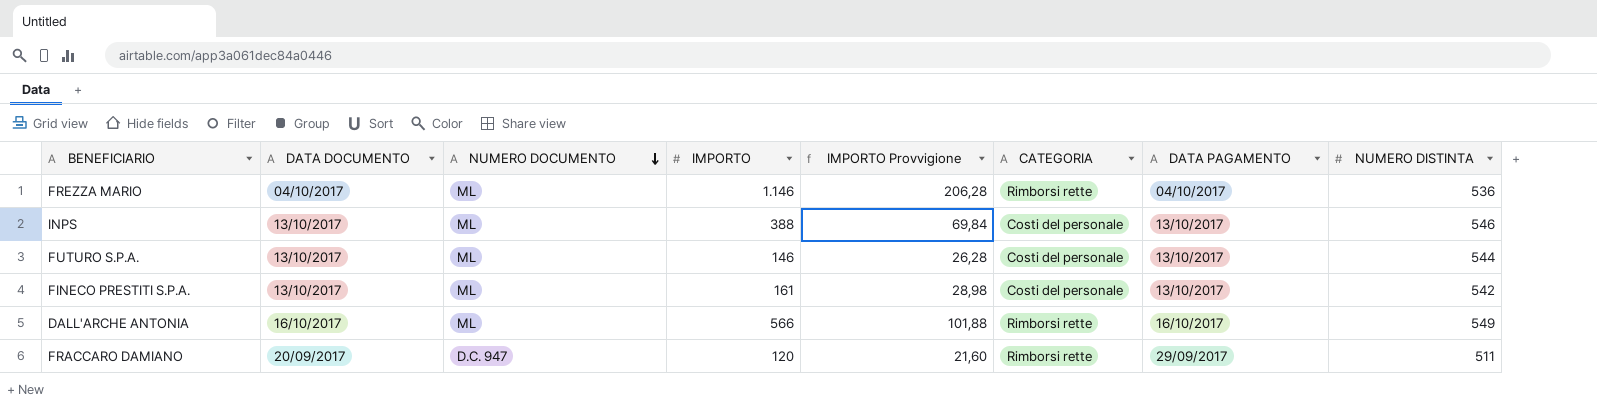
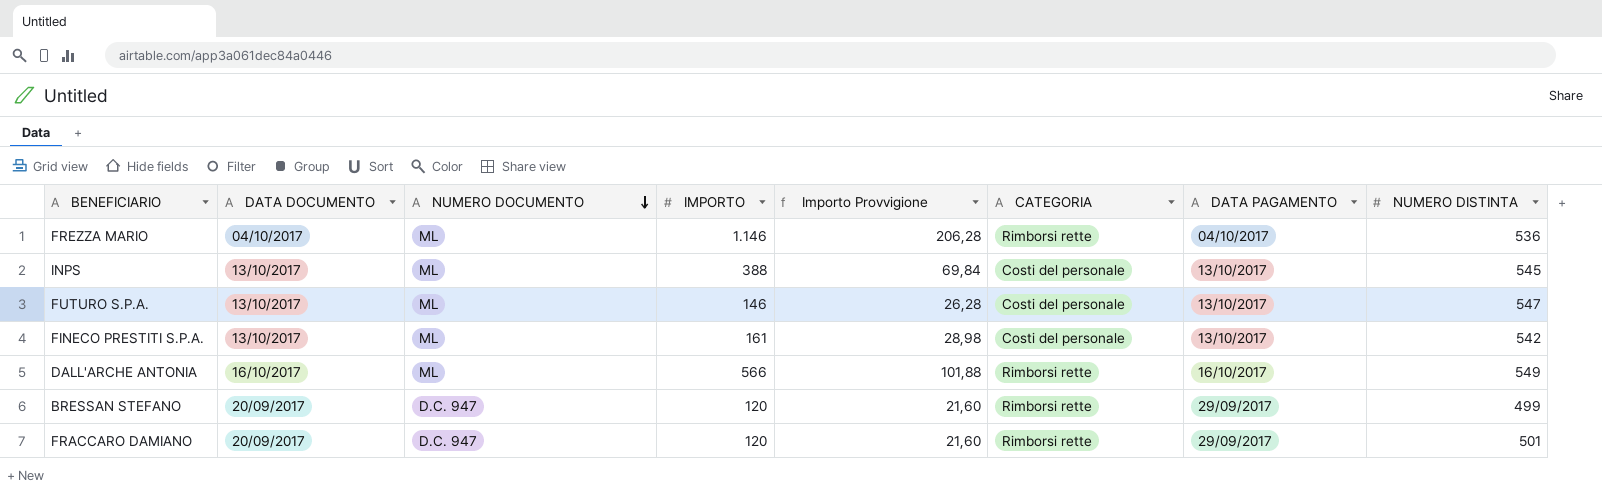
column name: IMPORTO Provvigione -> Importo Provvigione
INPS | NUMERO DISTINTA: 546 -> 545
FUTURO S.P.A. | NUMERO DISTINTA: 544 -> 547
row BRESSAN STEFANO: none -> 20/09/2017 | D.C. 947 | 120 | 21,60 | Rimborsi rette | 29/09/2017 | 499
FRACCARO DAMIANO | NUMERO DISTINTA: 511 -> 501

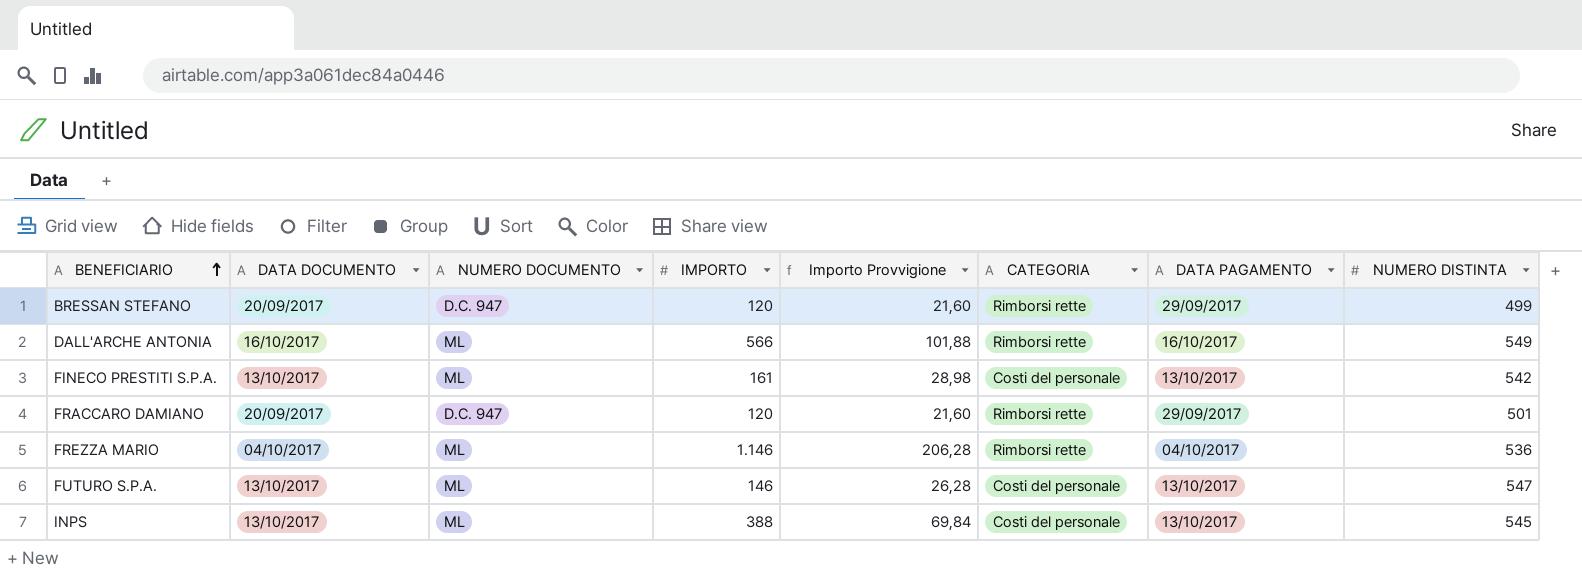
row order: NUMERO DOCUMENTO descending -> BENEFICIARIO ascending

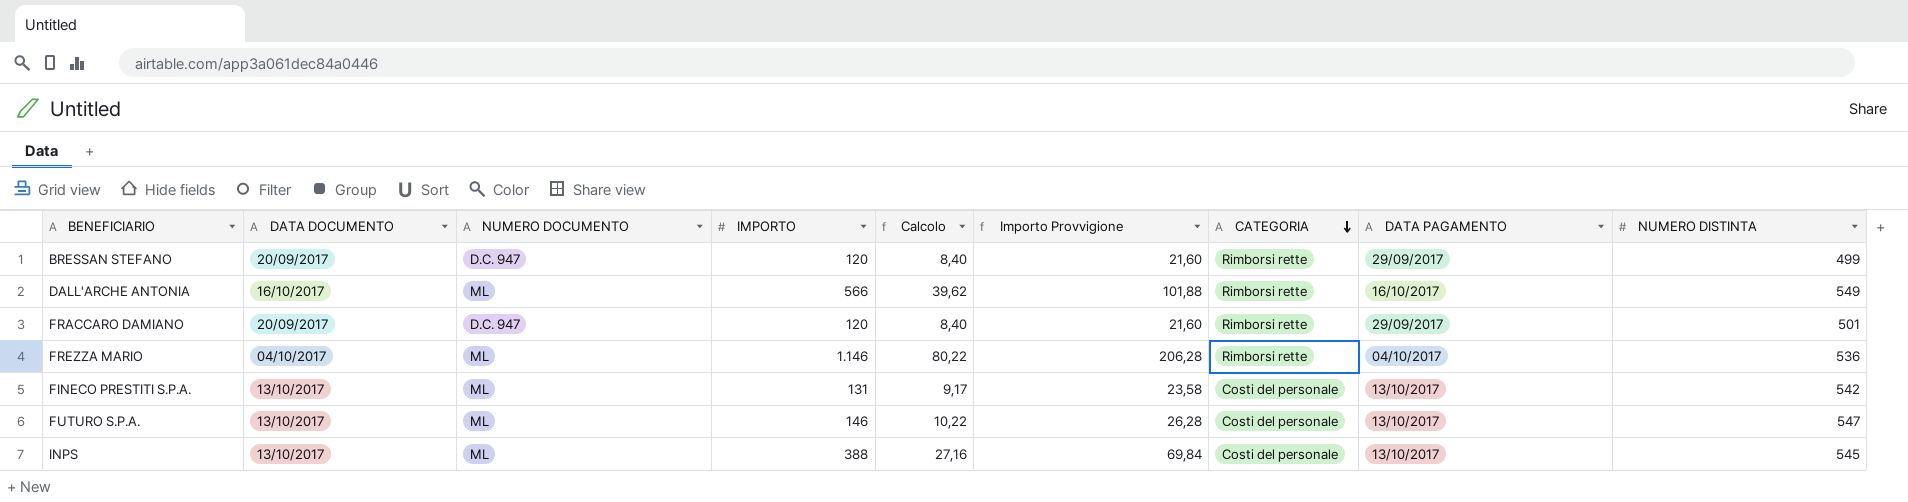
row order: BENEFICIARIO ascending -> CATEGORIA descending
column Calcolo | formula: none -> [IMPORTO] * 0,07
FINECO PRESTITI S.P.A. | IMPORTO: 161 -> 131
FINECO PRESTITI S.P.A. | Importo Provvigione: 28,98 -> 23,58

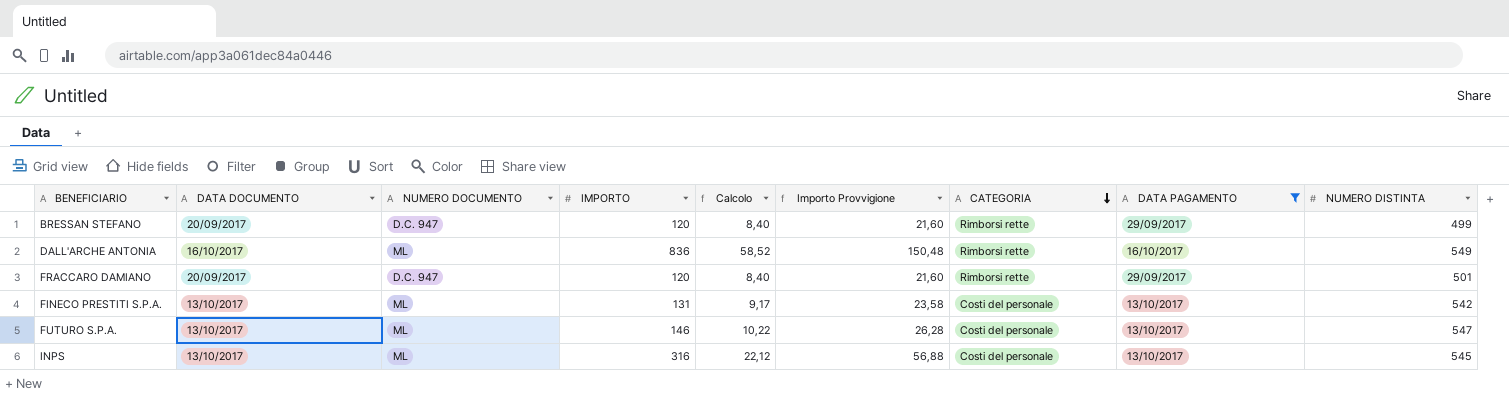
filter: none -> DATA PAGAMENTO != 04/10/2017
DALL'ARCHE ANTONIA | IMPORTO: 566 -> 836
DALL'ARCHE ANTONIA | Calcolo: 39,62 -> 58,52
DALL'ARCHE ANTONIA | Importo Provvigione: 101,88 -> 150,48
INPS | IMPORTO: 388 -> 316
INPS | Calcolo: 27,16 -> 22,12
INPS | Importo Provvigione: 69,84 -> 56,88

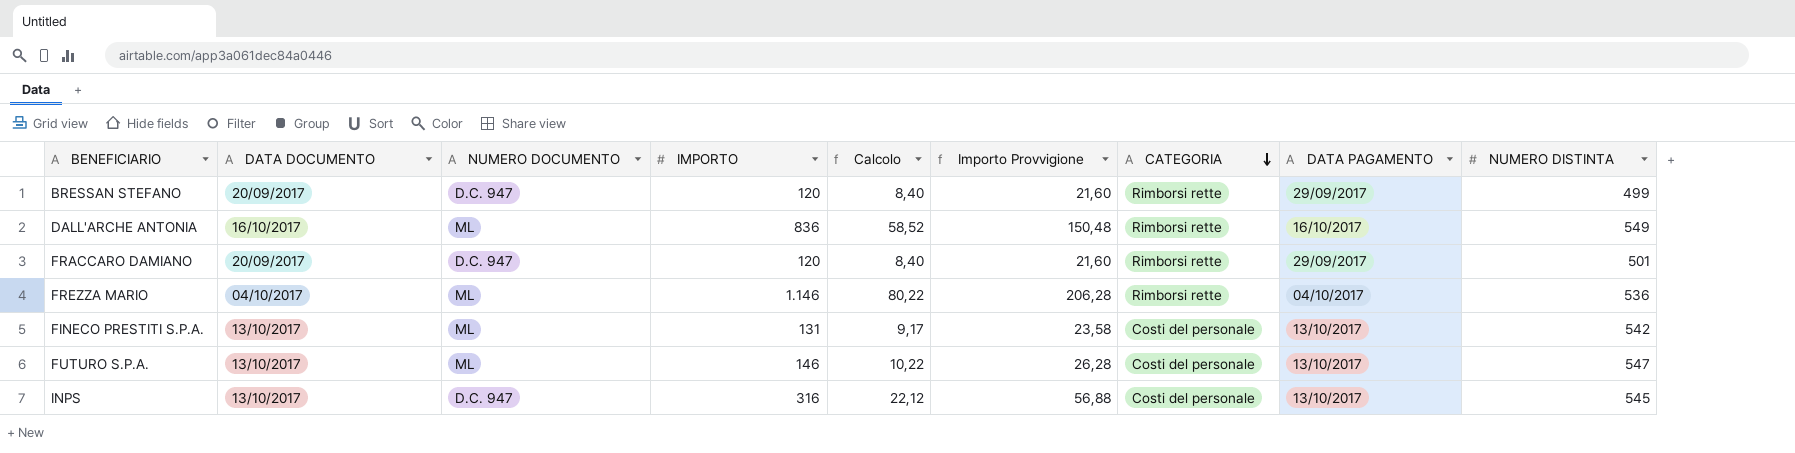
filter: DATA PAGAMENTO != 04/10/2017 -> none
INPS | NUMERO DOCUMENTO: ML -> D.C. 947

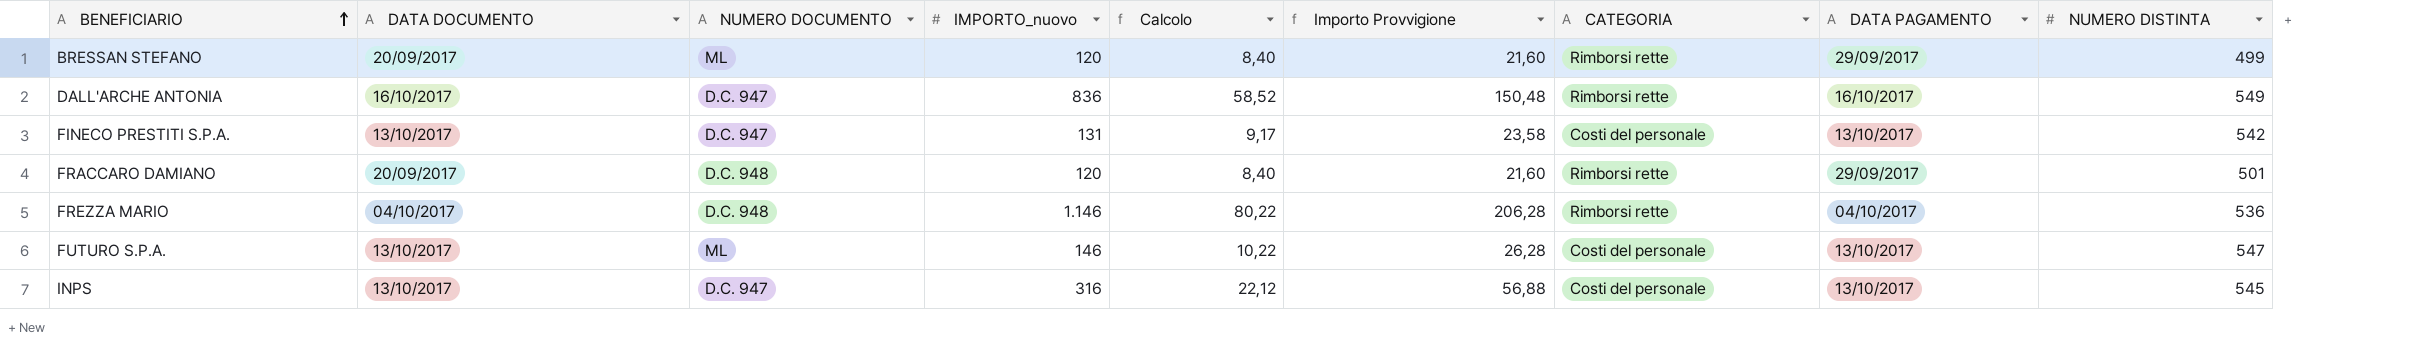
row order: CATEGORIA descending -> BENEFICIARIO ascending
column name: IMPORTO -> IMPORTO_nuovo
BRESSAN STEFANO | NUMERO DOCUMENTO: D.C. 947 -> ML
DALL'ARCHE ANTONIA | NUMERO DOCUMENTO: ML -> D.C. 947
FINECO PRESTITI S.P.A. | NUMERO DOCUMENTO: ML -> D.C. 947
FRACCARO DAMIANO | NUMERO DOCUMENTO: D.C. 947 -> D.C. 948
FREZZA MARIO | NUMERO DOCUMENTO: ML -> D.C. 948

